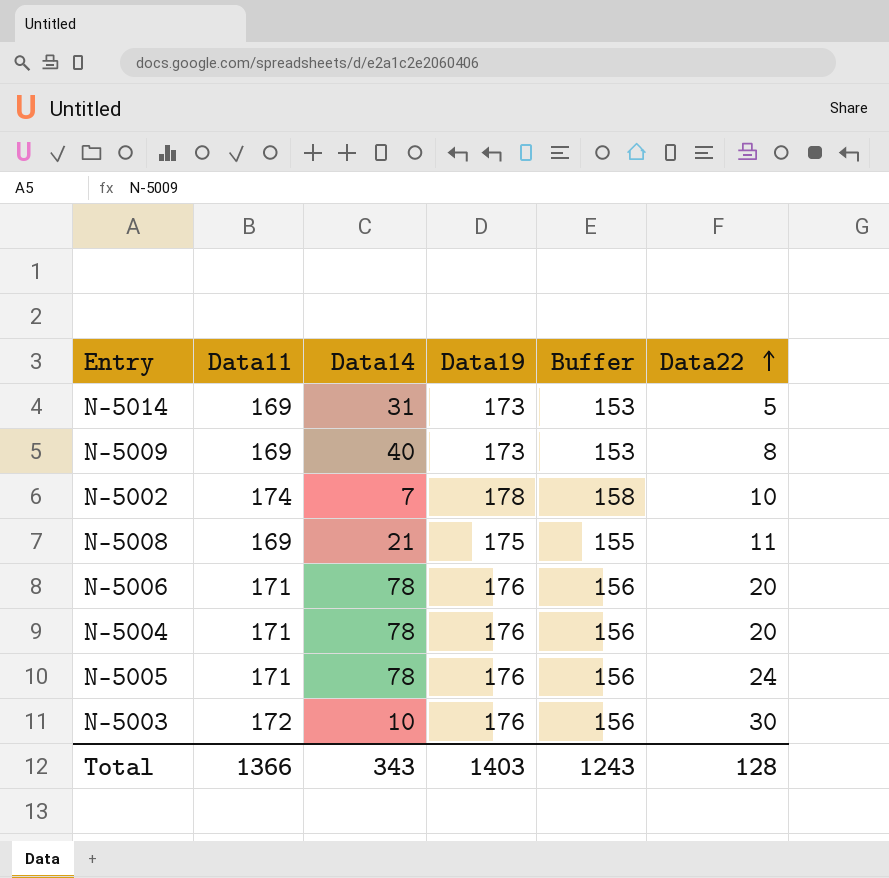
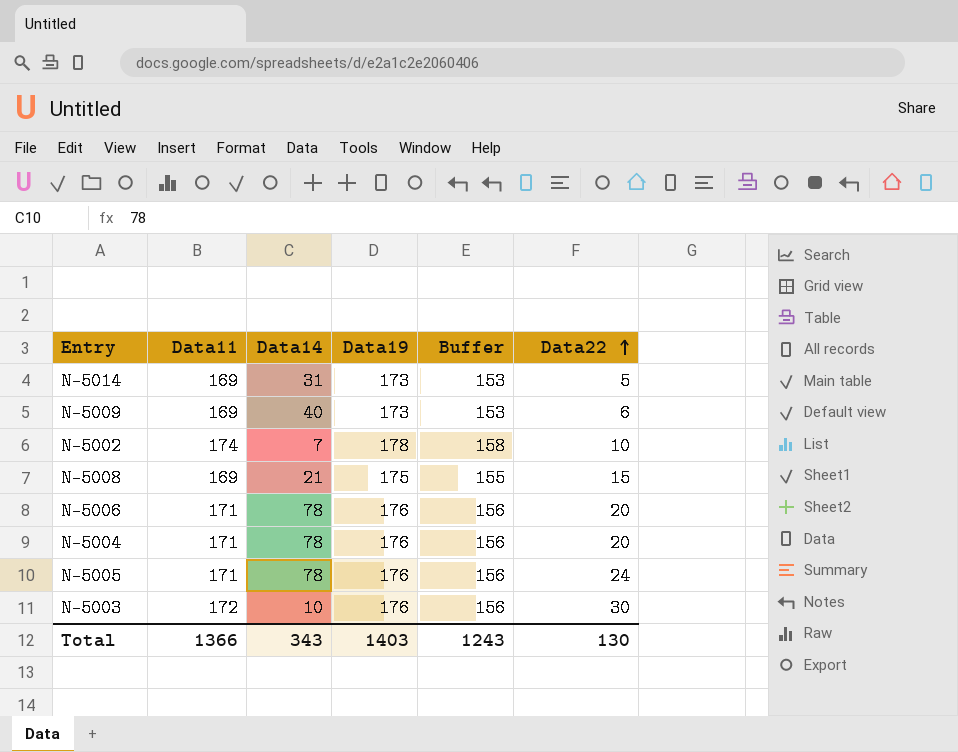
N-5009 | Data22: 8 -> 6
N-5008 | Data22: 11 -> 15
Total | Data22: 128 -> 130

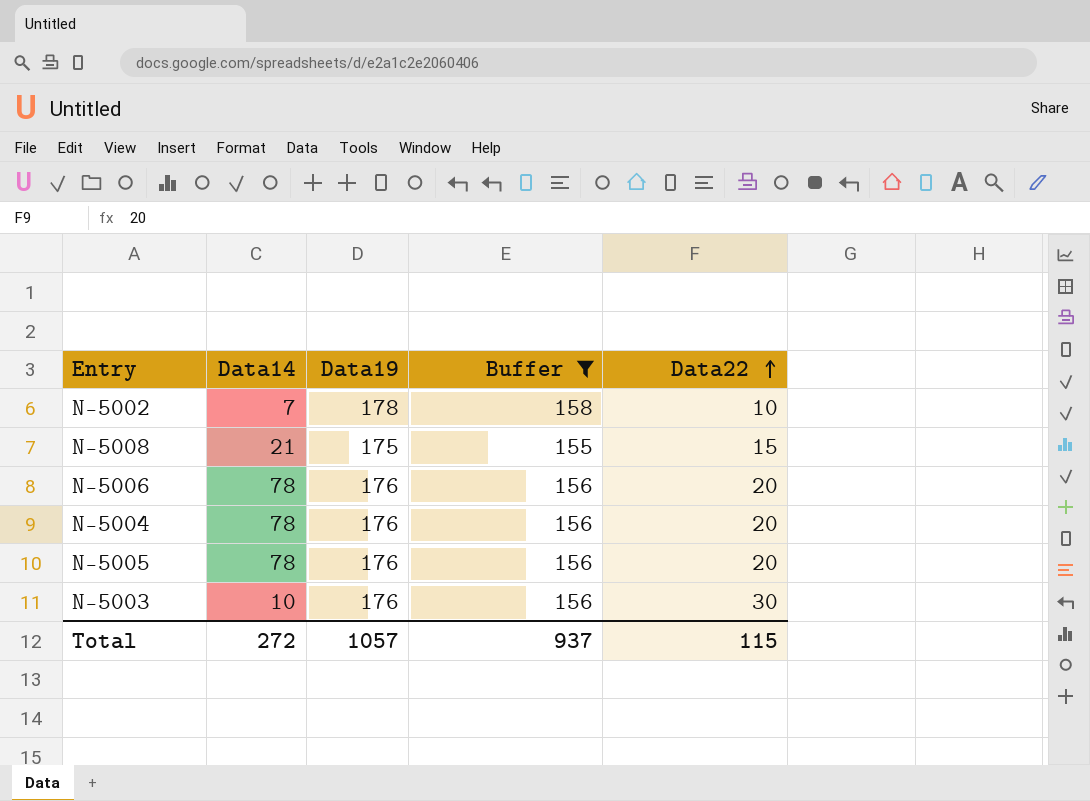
filter: none -> Buffer != 153
column Data11 | position: 2 -> none
N-5005 | Data22: 24 -> 20
Total | Data14: 343 -> 272
Total | Data19: 1403 -> 1057
Total | Buffer: 1243 -> 937
Total | Data22: 130 -> 115

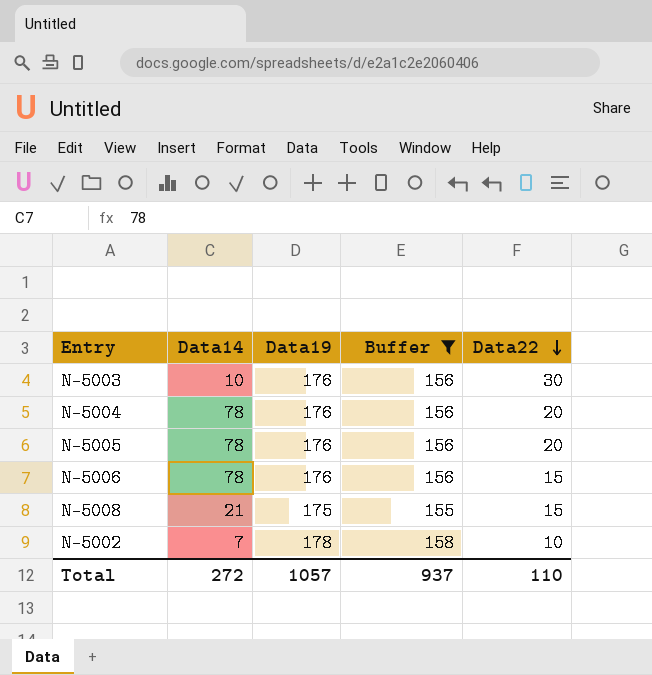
row order: Data22 ascending -> Data22 descending
N-5006 | Data22: 20 -> 15
Total | Data22: 115 -> 110

